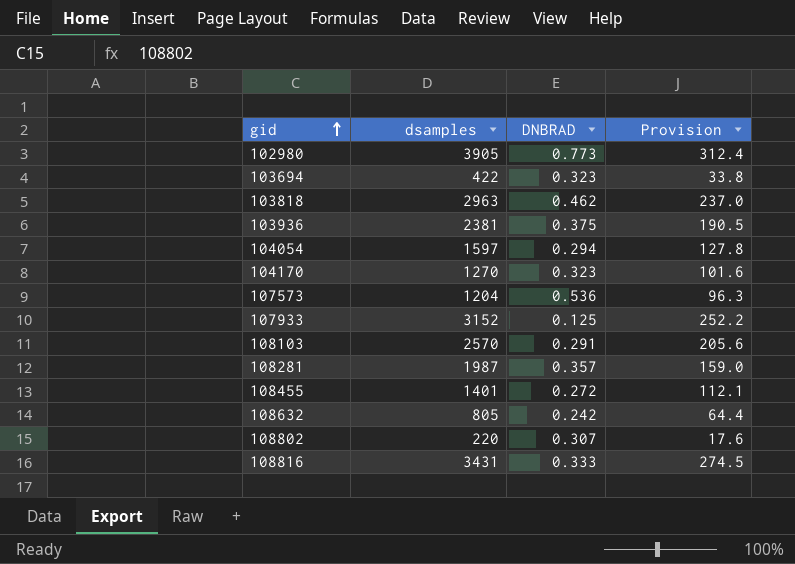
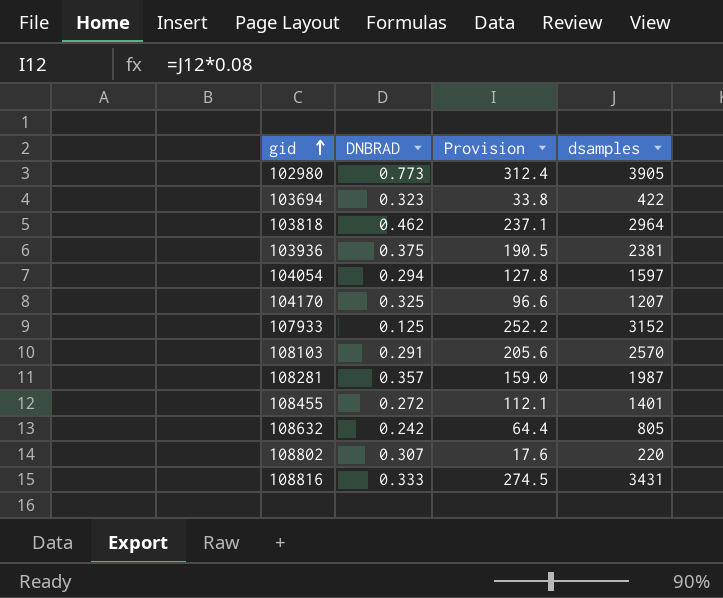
column dsamples | position: 2 -> 4
row 107573: 1204 | 0.536 | 96.3 -> none
103818 | Provision: 237.0 -> 237.1
103818 | dsamples: 2963 -> 2964
104170 | DNBRAD: 0.323 -> 0.325
104170 | Provision: 101.6 -> 96.6
104170 | dsamples: 1270 -> 1207

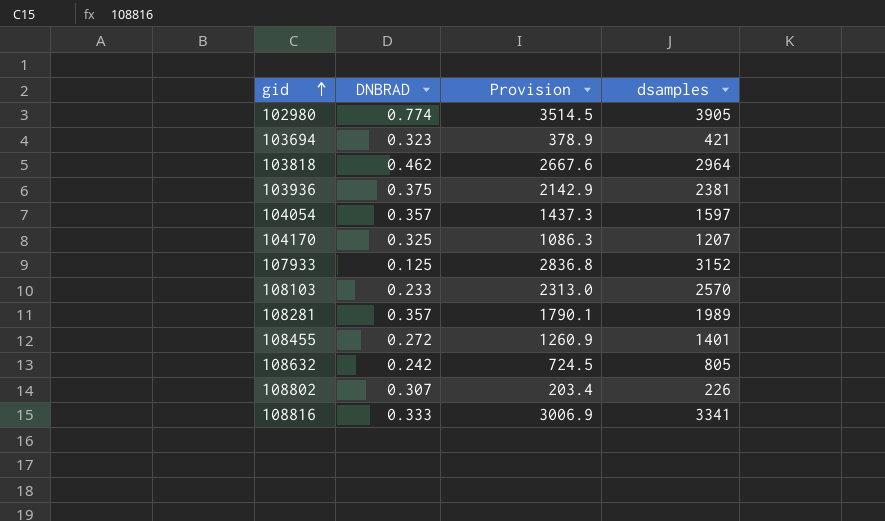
column Provision | formula: [dsamples] * 0.08 -> [dsamples] * 0.9
102980 | DNBRAD: 0.773 -> 0.774
103694 | dsamples: 422 -> 421
104054 | DNBRAD: 0.294 -> 0.357
108103 | DNBRAD: 0.291 -> 0.233
108281 | dsamples: 1987 -> 1989
108802 | dsamples: 220 -> 226
108816 | dsamples: 3431 -> 3341

